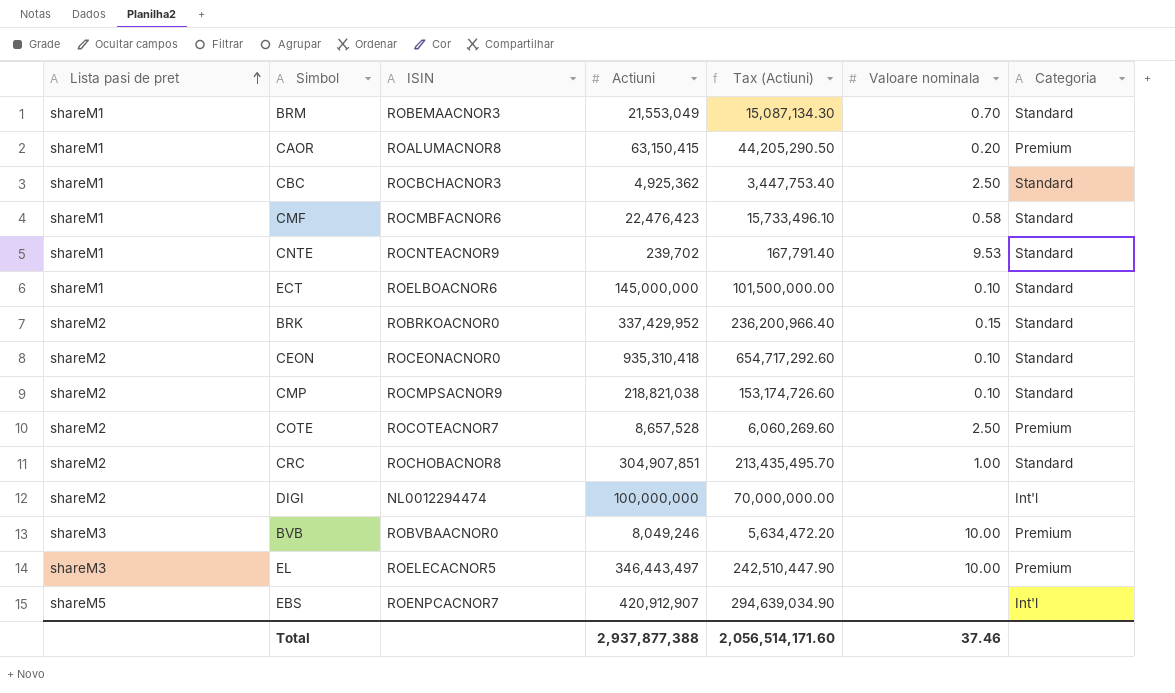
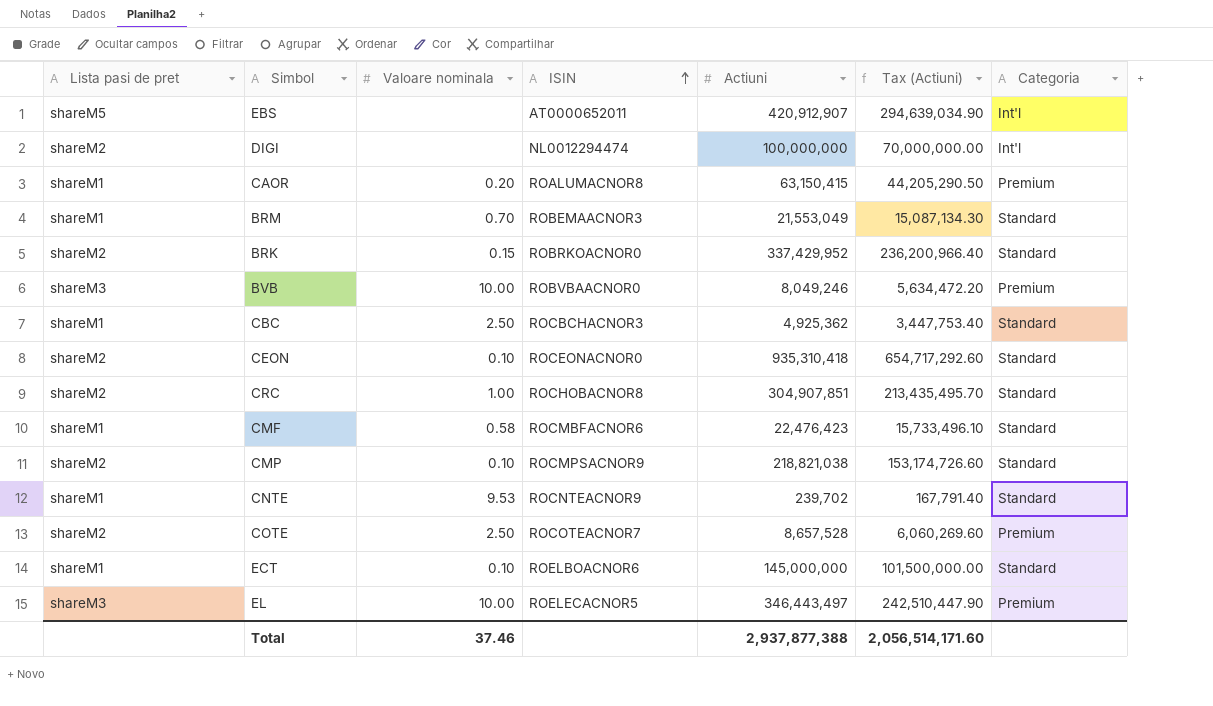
row order: Lista pasi de pret ascending -> ISIN ascending
column Valoare nominala | position: 6 -> 3
EBS | ISIN: ROENPCACNOR7 -> AT0000652011

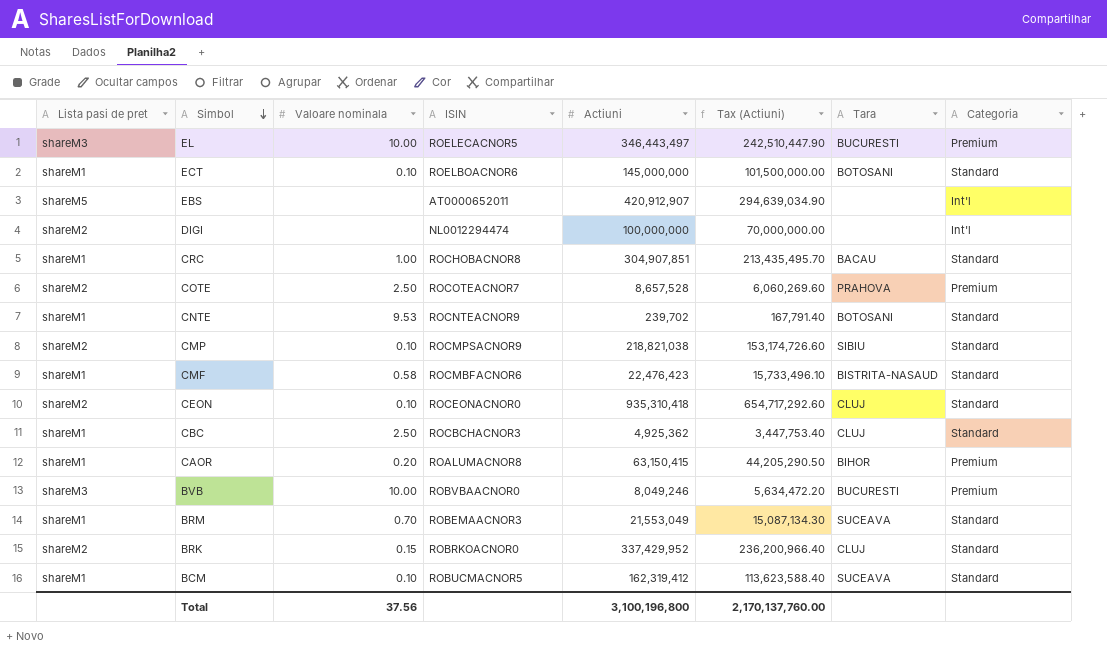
row order: ISIN ascending -> Simbol descending
column Tara | position: none -> 7
CRC | Lista pasi de pret: shareM2 -> shareM1
row BCM: none -> shareM1 | 0.10 | ROBUCMACNOR5 | 162,319,412 | 113,623,588.40 | SUCEAVA | Standard
Total | Valoare nominala: 37.46 -> 37.56
Total | Actiuni: 2,937,877,388 -> 3,100,196,800
Total | Tax (Actiuni): 2,056,514,171.60 -> 2,170,137,760.00

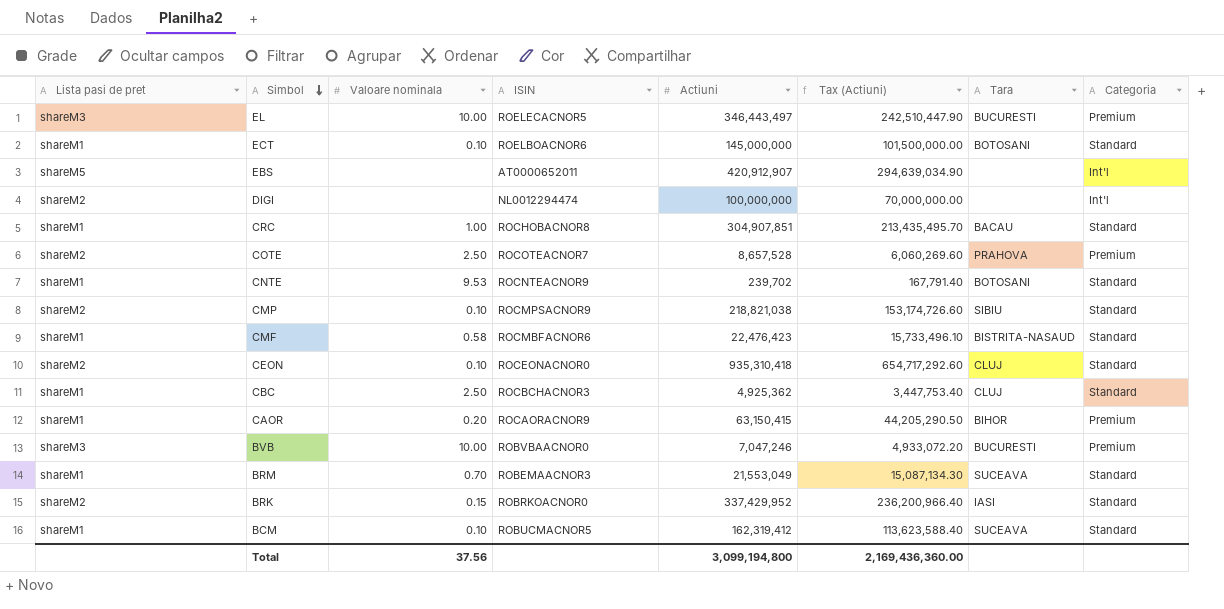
CAOR | ISIN: ROALUMACNOR8 -> ROCAORACNOR9
BVB | Actiuni: 8,049,246 -> 7,047,246
BVB | Tax (Actiuni): 5,634,472.20 -> 4,933,072.20
BRK | Tara: CLUJ -> IASI
Total | Actiuni: 3,100,196,800 -> 3,099,194,800
Total | Tax (Actiuni): 2,170,137,760.00 -> 2,169,436,360.00

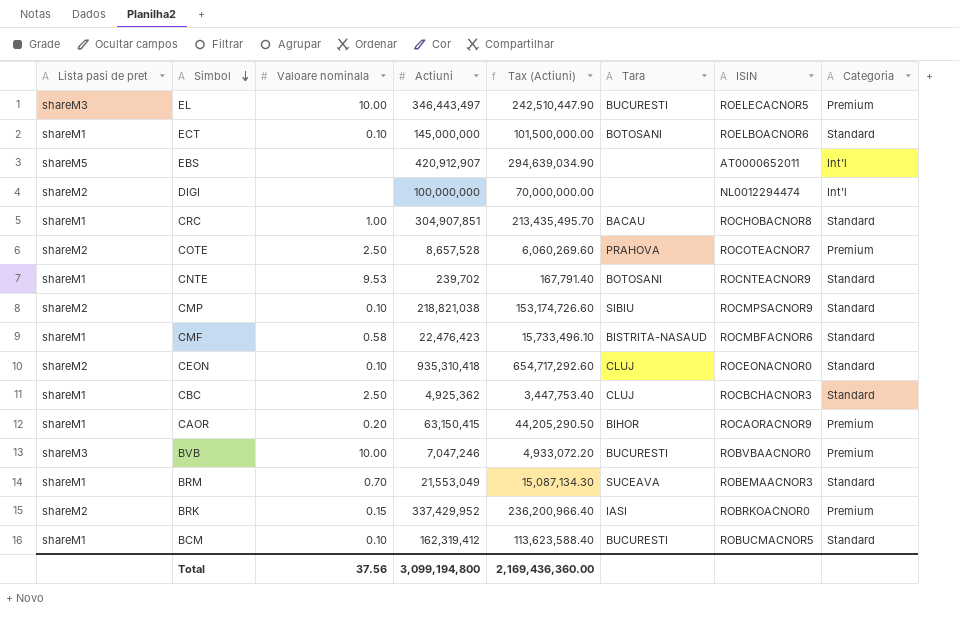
column ISIN | position: 4 -> 7
BRK | Categoria: Standard -> Premium
BCM | Tara: SUCEAVA -> BUCURESTI

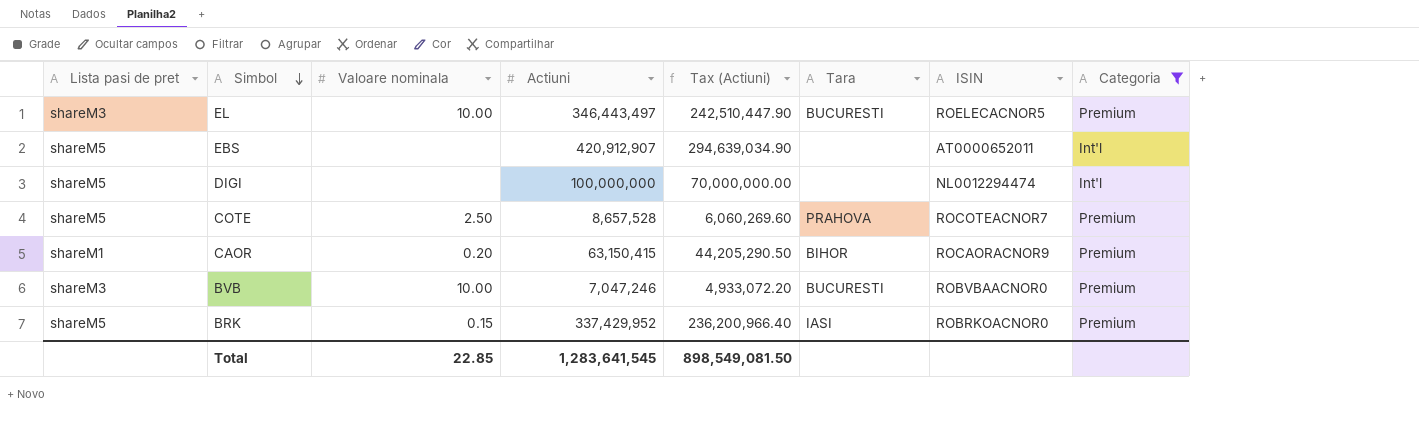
filter: none -> Categoria != Standard
DIGI | Lista pasi de pret: shareM2 -> shareM5
COTE | Lista pasi de pret: shareM2 -> shareM5
BRK | Lista pasi de pret: shareM2 -> shareM5
Total | Valoare nominala: 37.56 -> 22.85
Total | Actiuni: 3,099,194,800 -> 1,283,641,545
Total | Tax (Actiuni): 2,169,436,360.00 -> 898,549,081.50

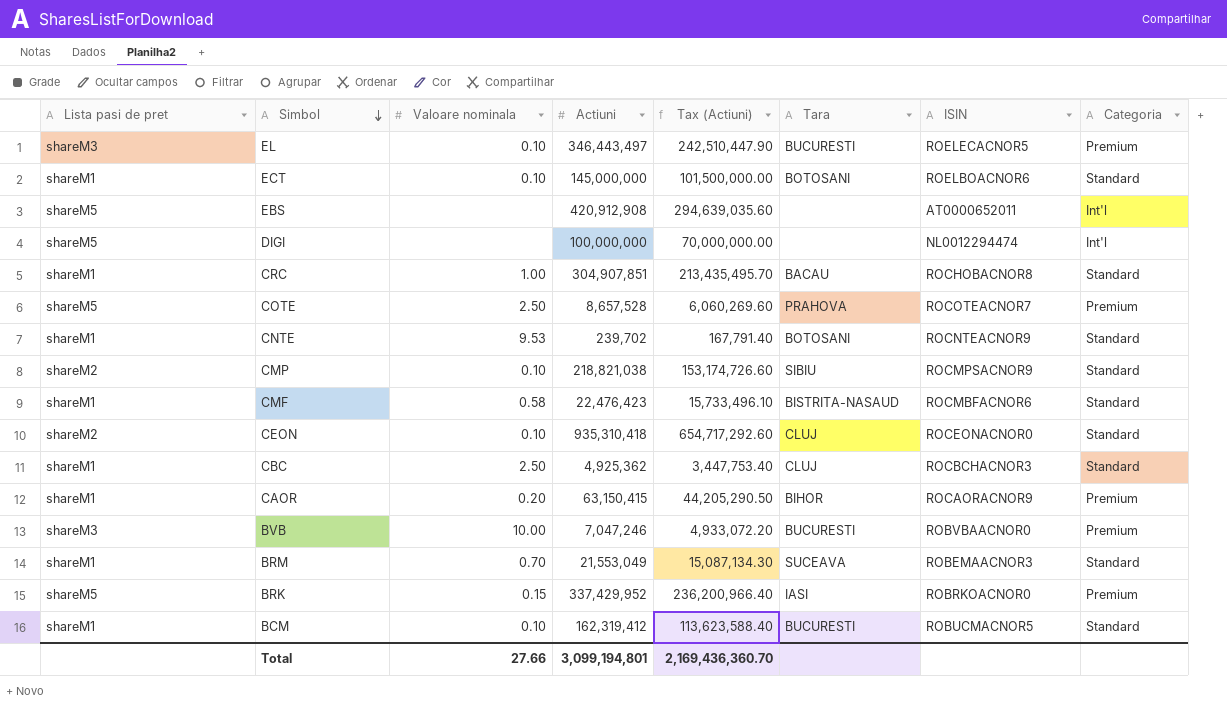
filter: Categoria != Standard -> none
EL | Valoare nominala: 10.00 -> 0.10
EBS | Actiuni: 420,912,907 -> 420,912,908
EBS | Tax (Actiuni): 294,639,034.90 -> 294,639,035.60
Total | Valoare nominala: 22.85 -> 27.66
Total | Actiuni: 1,283,641,545 -> 3,099,194,801
Total | Tax (Actiuni): 898,549,081.50 -> 2,169,436,360.70

